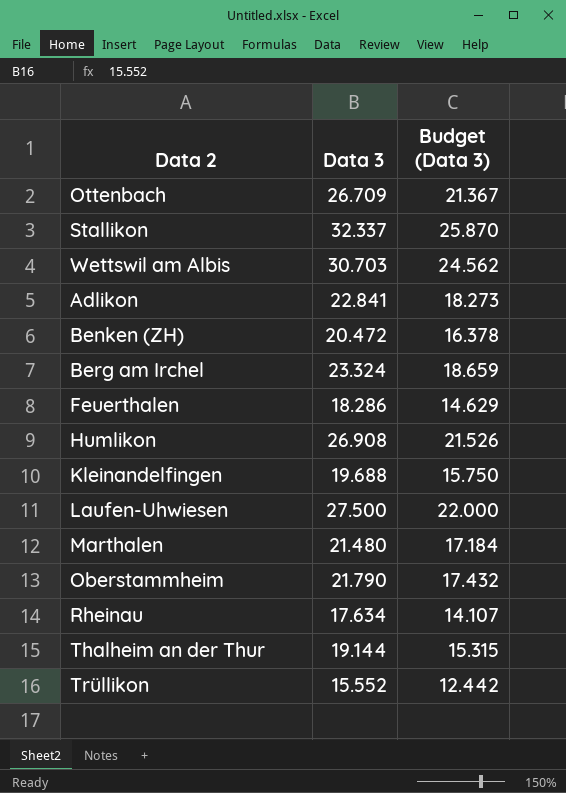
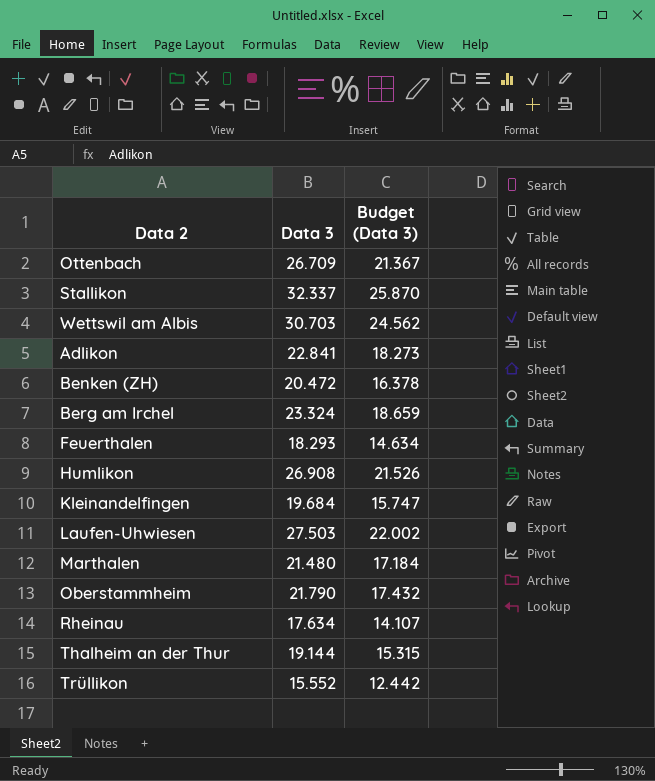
Feuerthalen | Data 3: 18.286 -> 18.293
Feuerthalen | Budget (Data 3): 14.629 -> 14.634
Kleinandelfingen | Data 3: 19.688 -> 19.684
Kleinandelfingen | Budget (Data 3): 15.750 -> 15.747
Laufen-Uhwiesen | Data 3: 27.500 -> 27.503
Laufen-Uhwiesen | Budget (Data 3): 22.000 -> 22.002

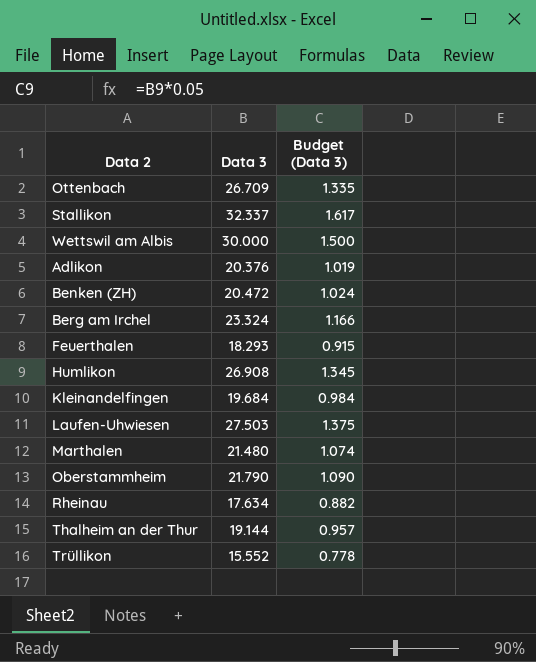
column Budget (Data 3) | formula: [Data 3] * 0.8 -> [Data 3] * 0.05
Wettswil am Albis | Data 3: 30.703 -> 30.000
Adlikon | Data 3: 22.841 -> 20.376

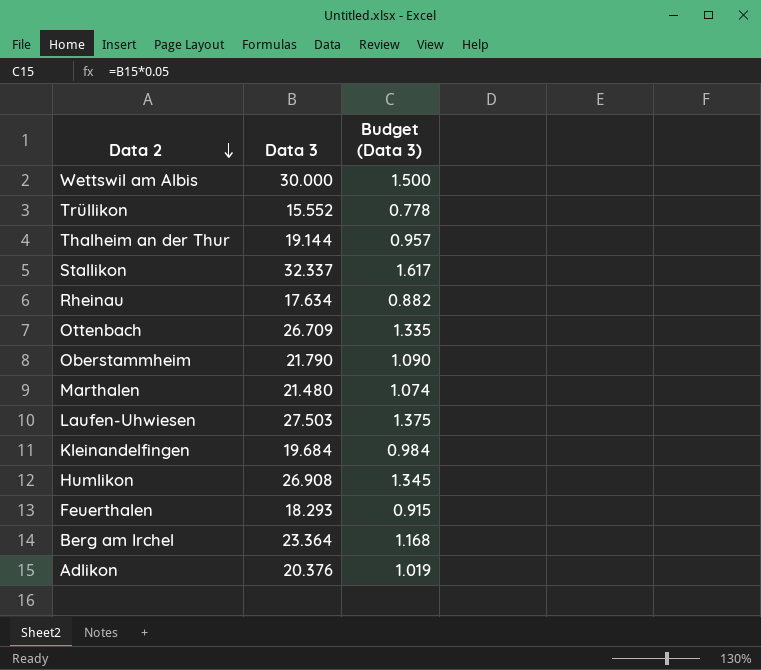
row order: none -> Data 2 descending
row Benken (ZH): 20.472 | 1.024 -> none
Berg am Irchel | Data 3: 23.324 -> 23.364
Berg am Irchel | Budget (Data 3): 1.166 -> 1.168

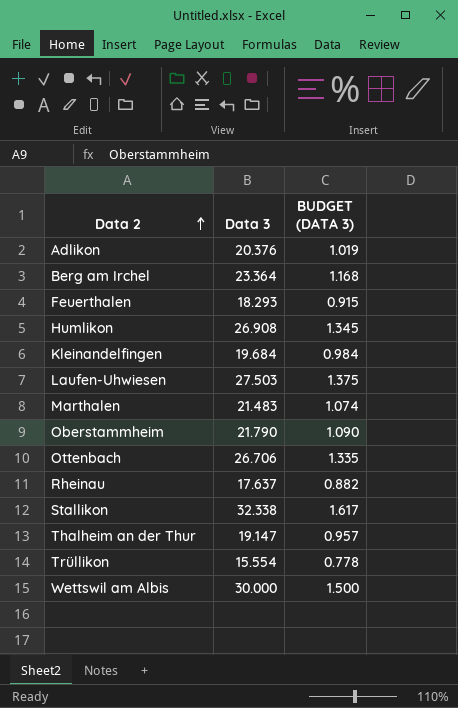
row order: Data 2 descending -> Data 2 ascending
column name: Budget (Data 3) -> BUDGET (DATA 3)
Marthalen | Data 3: 21.480 -> 21.483
Ottenbach | Data 3: 26.709 -> 26.706
Rheinau | Data 3: 17.634 -> 17.637
Stallikon | Data 3: 32.337 -> 32.338
Thalheim an der Thur | Data 3: 19.144 -> 19.147
Trüllikon | Data 3: 15.552 -> 15.554

